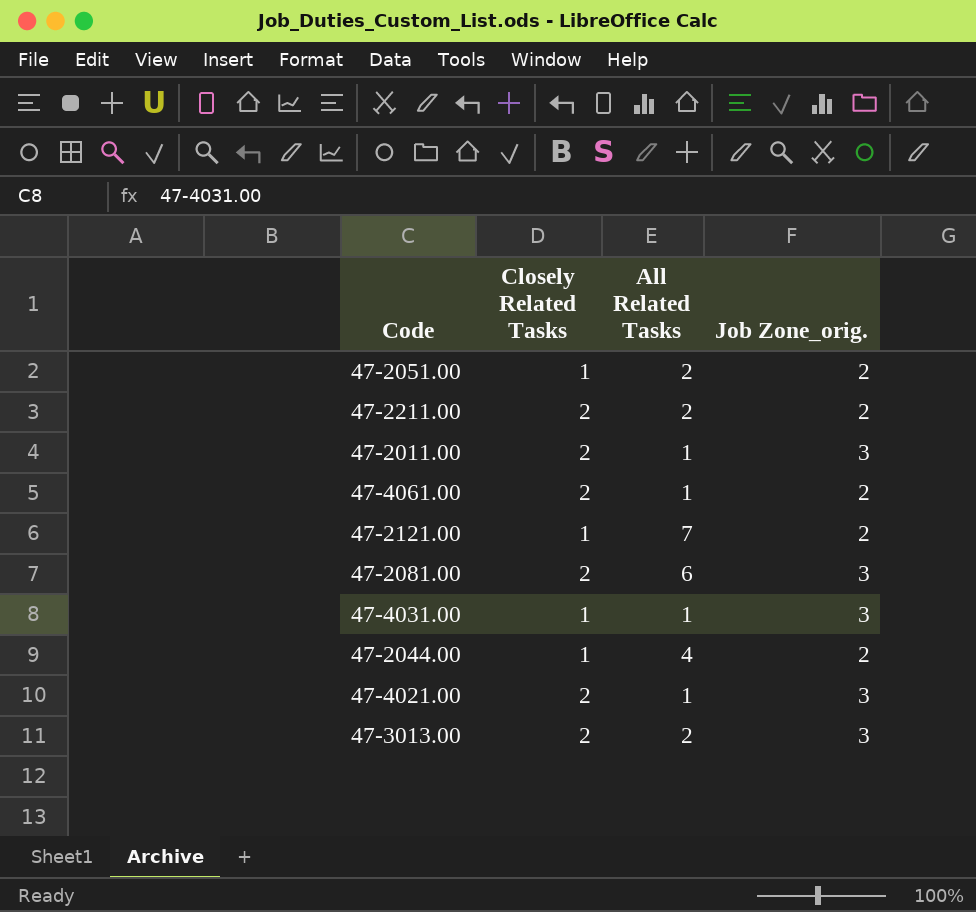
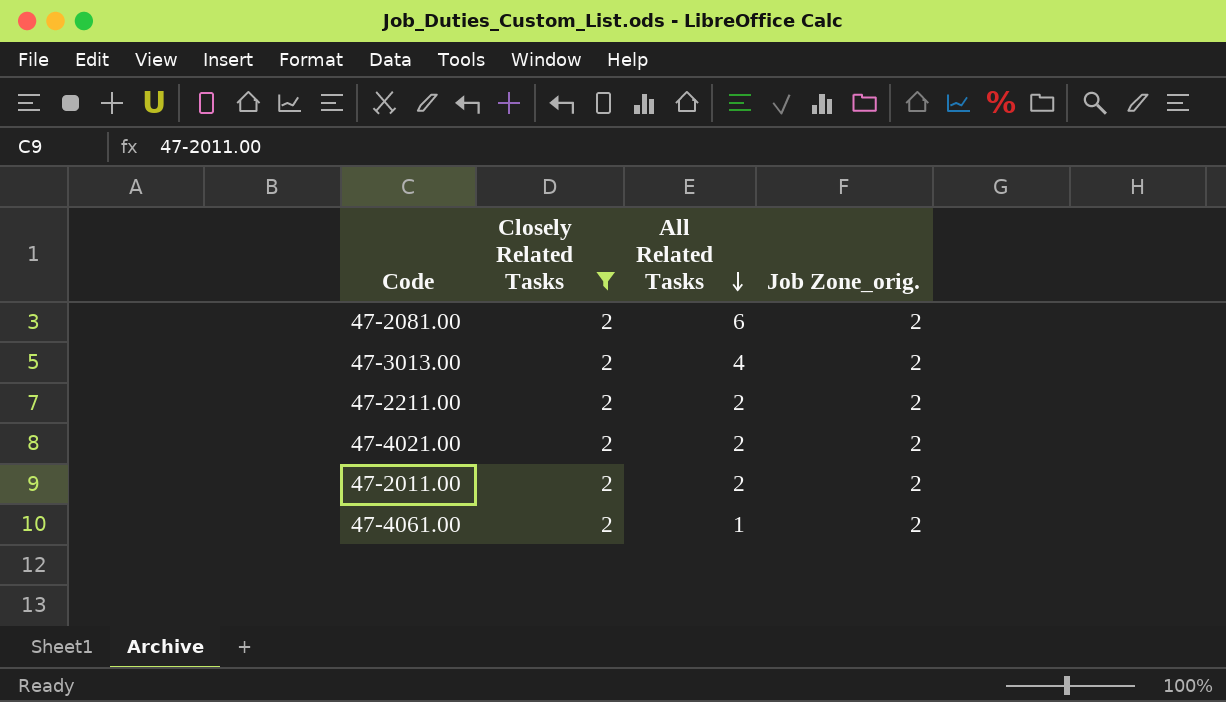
filter: none -> Closely Related Tasks = 2
row order: none -> All Related Tasks descending
47-2081.00 | Job Zone_orig.: 3 -> 2
47-3013.00 | All Related Tasks: 2 -> 4
47-3013.00 | Job Zone_orig.: 3 -> 2
47-4021.00 | All Related Tasks: 1 -> 2
47-4021.00 | Job Zone_orig.: 3 -> 2
47-2011.00 | All Related Tasks: 1 -> 2
47-2011.00 | Job Zone_orig.: 3 -> 2

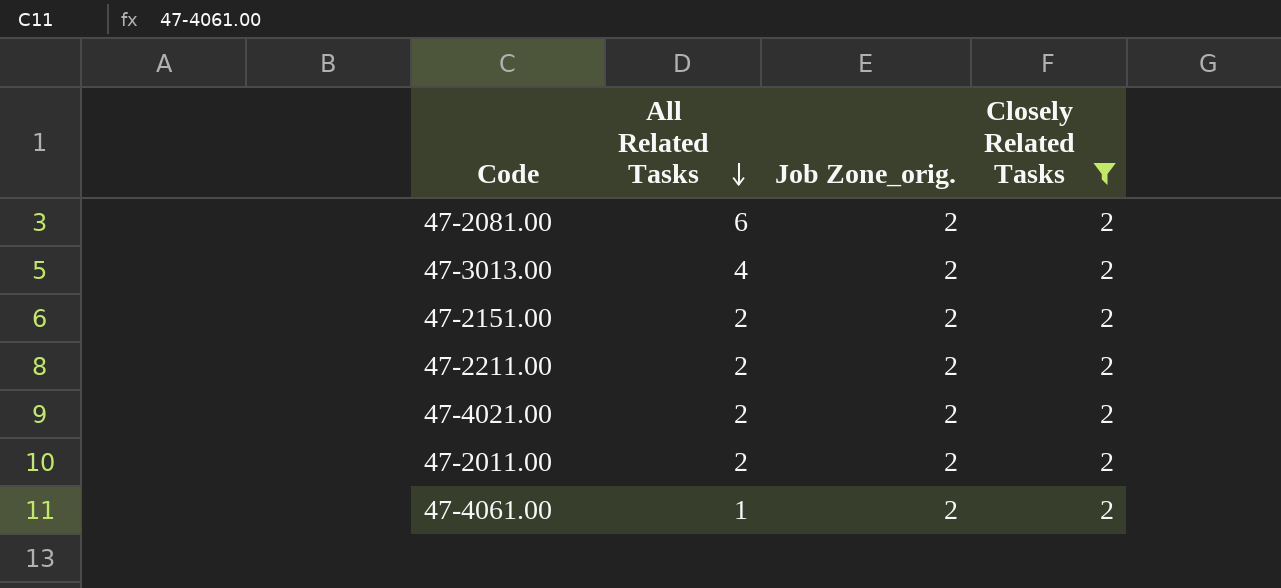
column Closely Related Tasks | position: 2 -> 4
row 47-2151.00: none -> 2 | 2 | 2

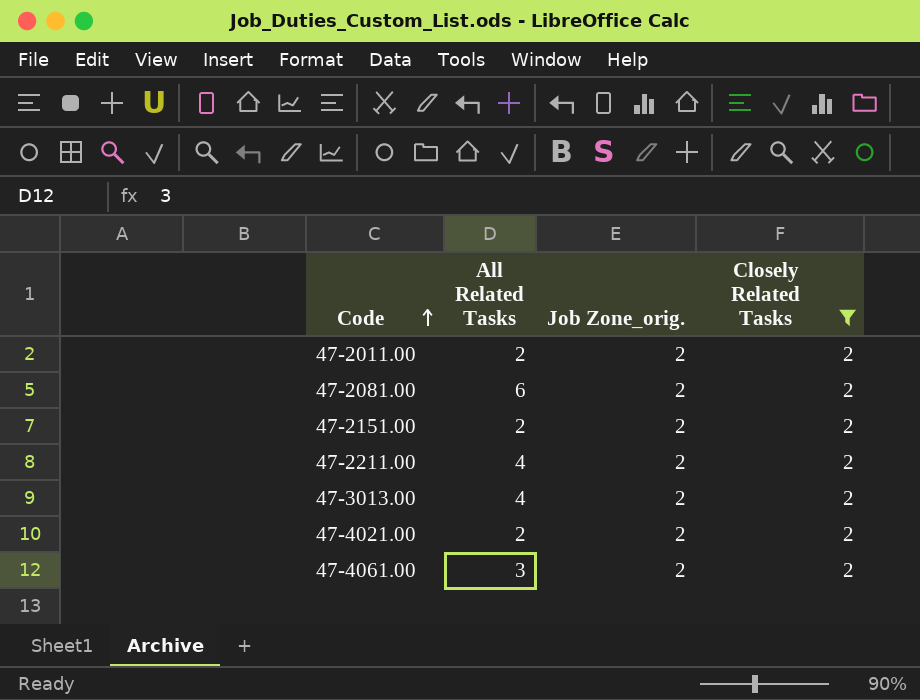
row order: All Related Tasks descending -> Code ascending
47-2211.00 | All Related Tasks: 2 -> 4
47-4061.00 | All Related Tasks: 1 -> 3

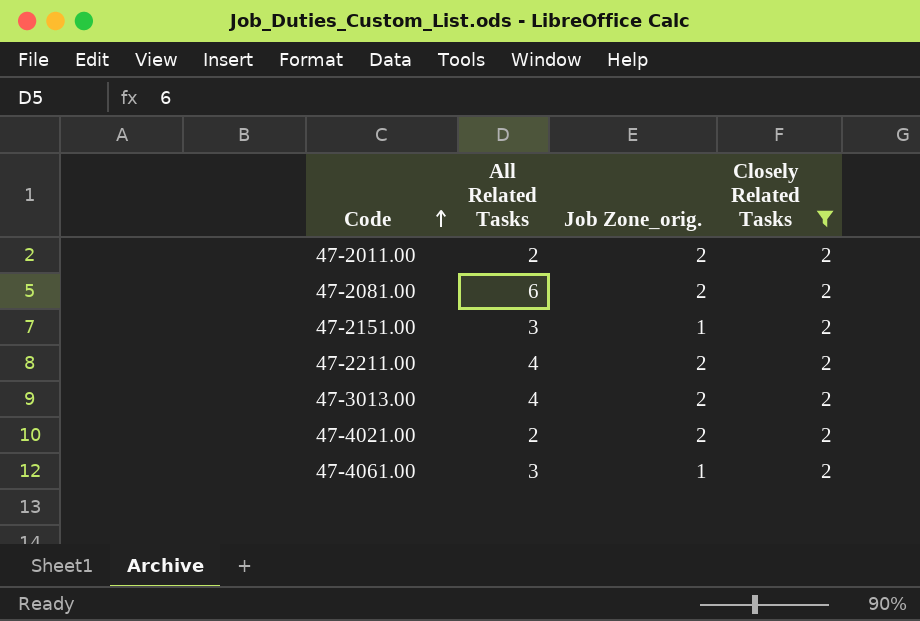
47-2151.00 | All Related Tasks: 2 -> 3
47-2151.00 | Job Zone_orig.: 2 -> 1
47-4061.00 | Job Zone_orig.: 2 -> 1

